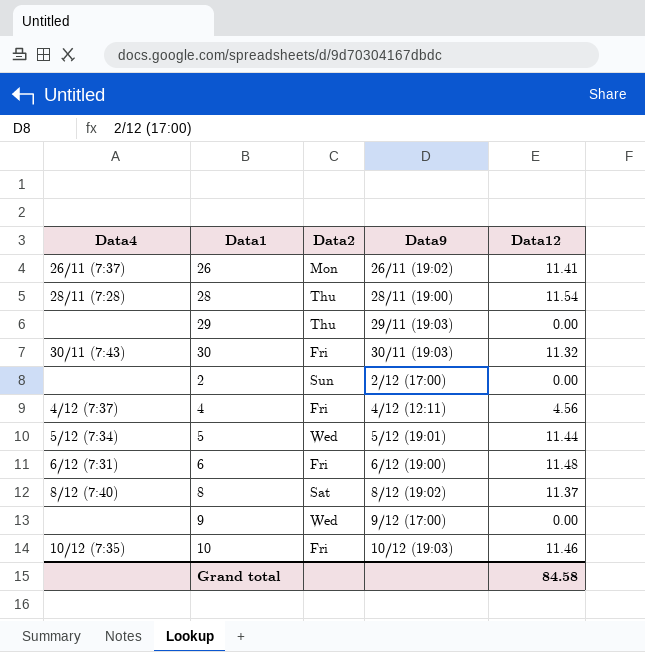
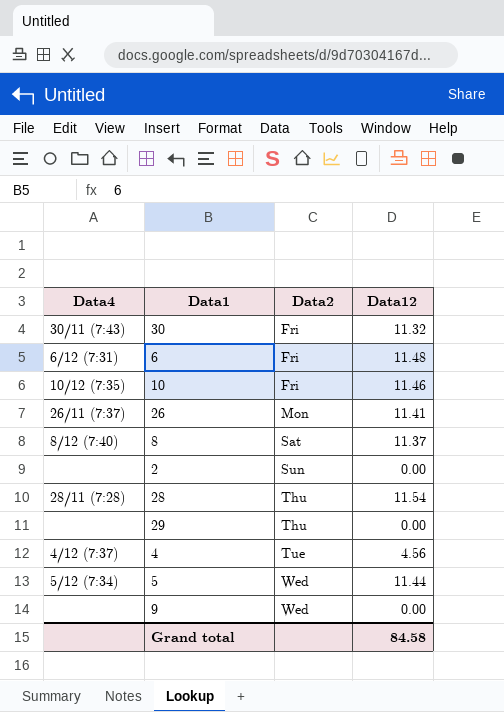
row order: none -> Data2 ascending
column Data9 | position: 4 -> none
4 | Data2: Fri -> Tue

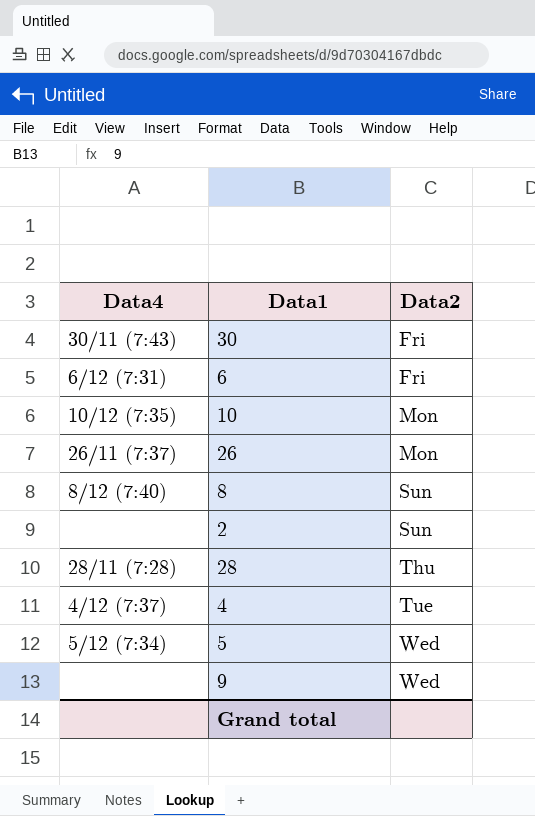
column Data12 | position: 4 -> none
row 29: none | Thu | 0.00 -> none
10 | Data2: Fri -> Mon
8 | Data2: Sat -> Sun

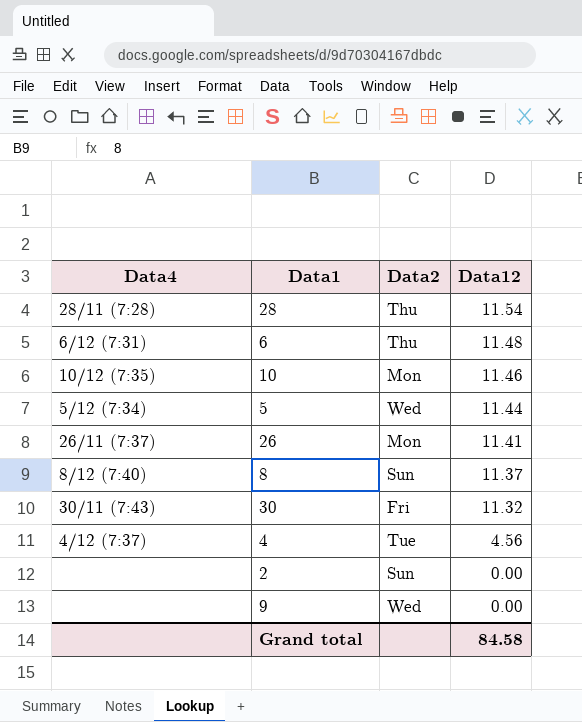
row order: Data2 ascending -> Data12 descending
column Data12 | position: none -> 4
6 | Data2: Fri -> Thu

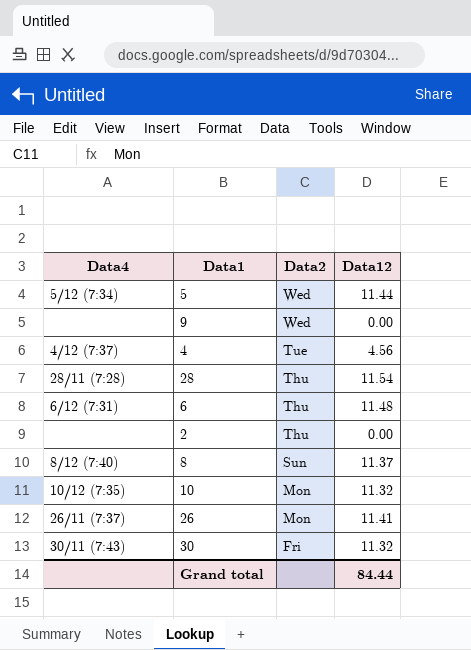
row order: Data12 descending -> Data2 descending
2 | Data2: Sun -> Thu
10 | Data12: 11.46 -> 11.32
Grand total | Data12: 84.58 -> 84.44

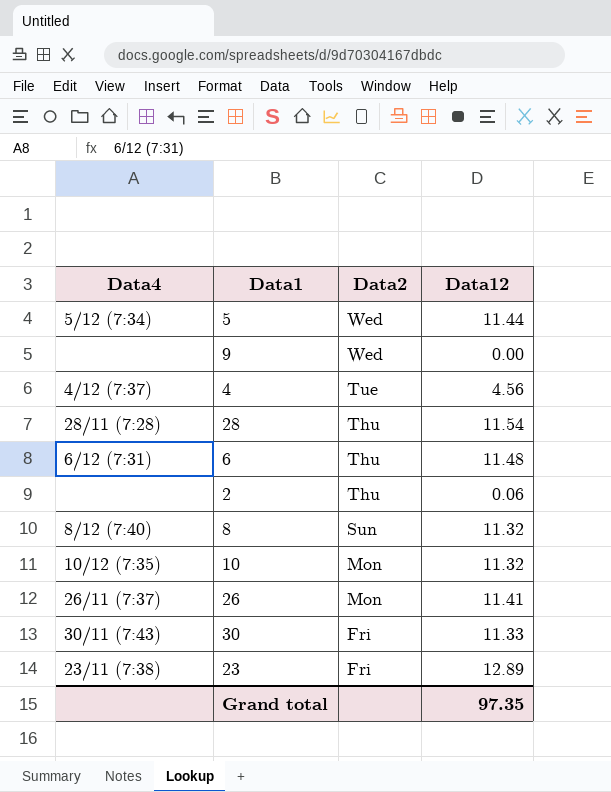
2 | Data12: 0.00 -> 0.06
8 | Data12: 11.37 -> 11.32
30 | Data12: 11.32 -> 11.33
row 23: none -> 23/11 (7:38) | Fri | 12.89
Grand total | Data12: 84.44 -> 97.35

